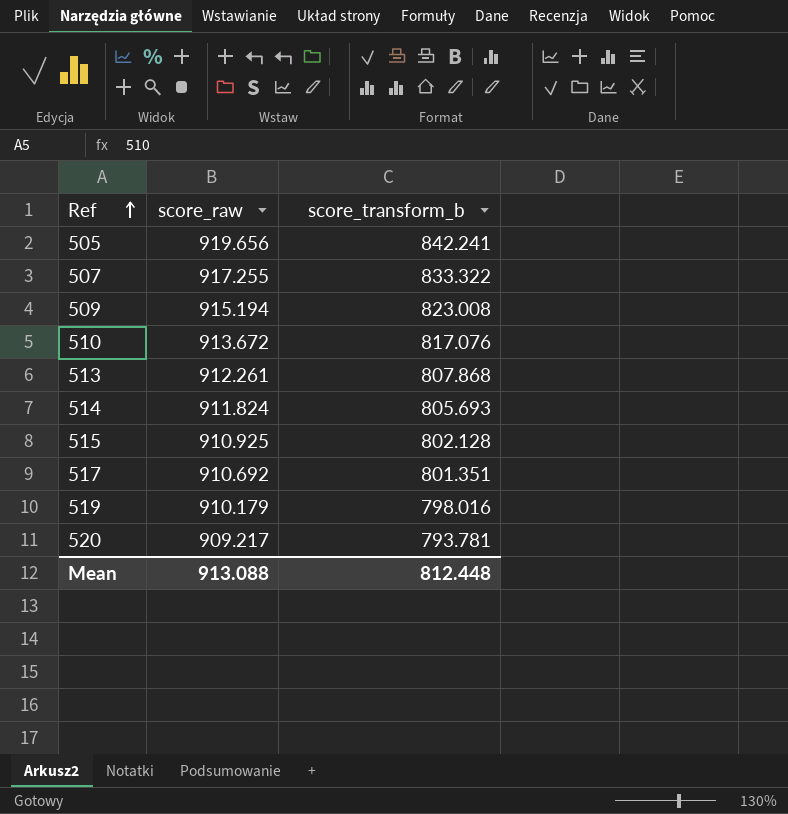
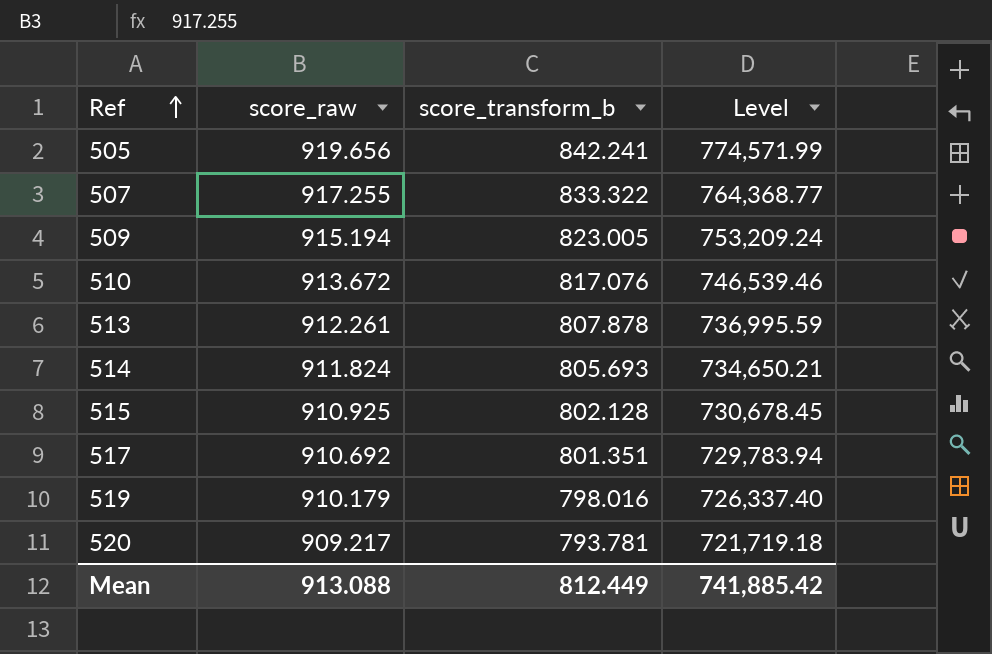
column Level | formula: none -> [score_raw] * [score_transform_b]
509 | score_transform_b: 823.008 -> 823.005
513 | score_transform_b: 807.868 -> 807.878
Mean | score_transform_b: 812.448 -> 812.449

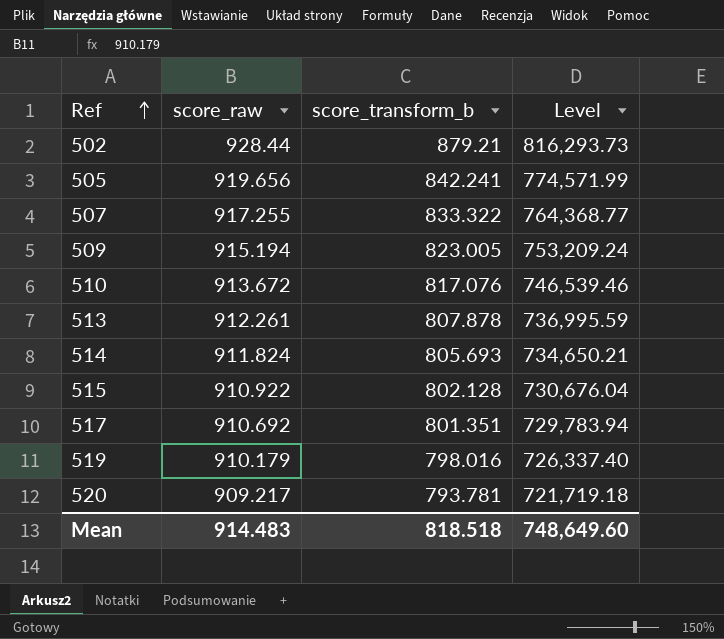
row 502: none -> 928.44 | 879.21 | 816,293.73
515 | score_raw: 910.925 -> 910.922
515 | Level: 730,678.45 -> 730,676.04
Mean | score_raw: 913.088 -> 914.483
Mean | score_transform_b: 812.449 -> 818.518
Mean | Level: 741,885.42 -> 748,649.60

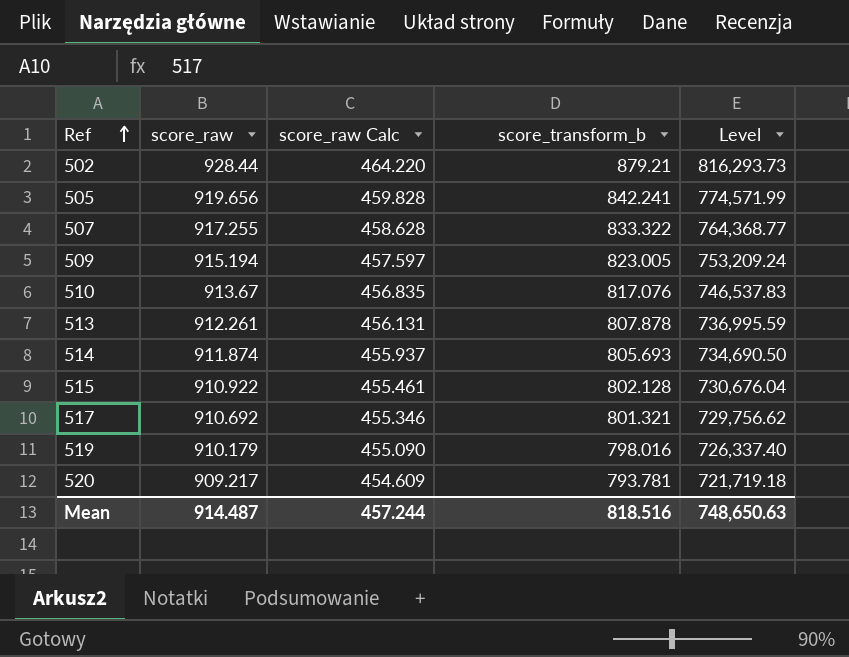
column score_raw Calc | formula: none -> [score_raw] * 0.5
510 | score_raw: 913.672 -> 913.67
510 | Level: 746,539.46 -> 746,537.83
514 | score_raw: 911.824 -> 911.874
514 | Level: 734,650.21 -> 734,690.50
517 | score_transform_b: 801.351 -> 801.321
517 | Level: 729,783.94 -> 729,756.62
Mean | score_raw: 914.483 -> 914.487
Mean | score_transform_b: 818.518 -> 818.516
Mean | Level: 748,649.60 -> 748,650.63

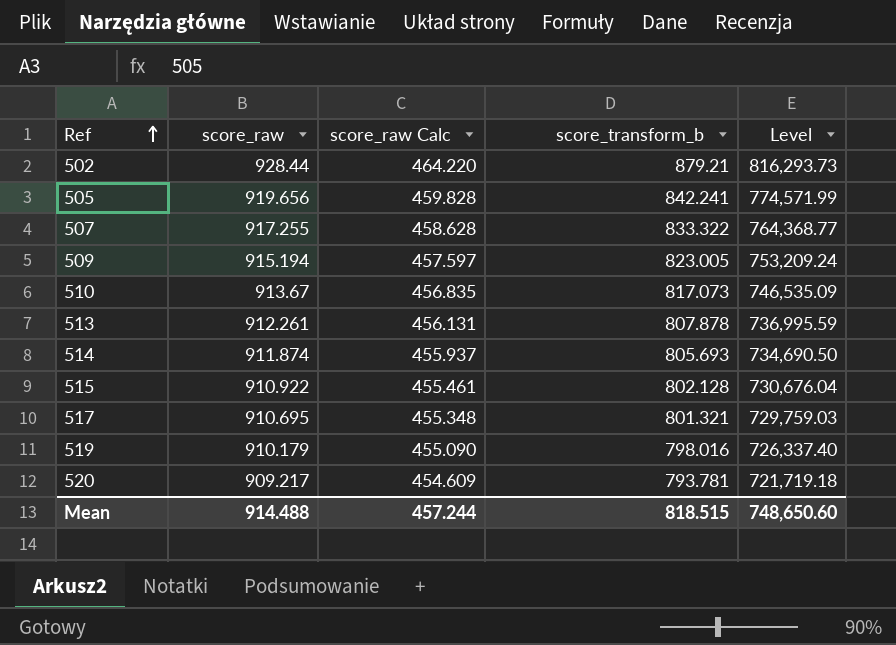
510 | score_transform_b: 817.076 -> 817.073
510 | Level: 746,537.83 -> 746,535.09
517 | score_raw: 910.692 -> 910.695
517 | score_raw Calc: 455.346 -> 455.348
517 | Level: 729,756.62 -> 729,759.03
Mean | score_raw: 914.487 -> 914.488
Mean | score_transform_b: 818.516 -> 818.515
Mean | Level: 748,650.63 -> 748,650.60

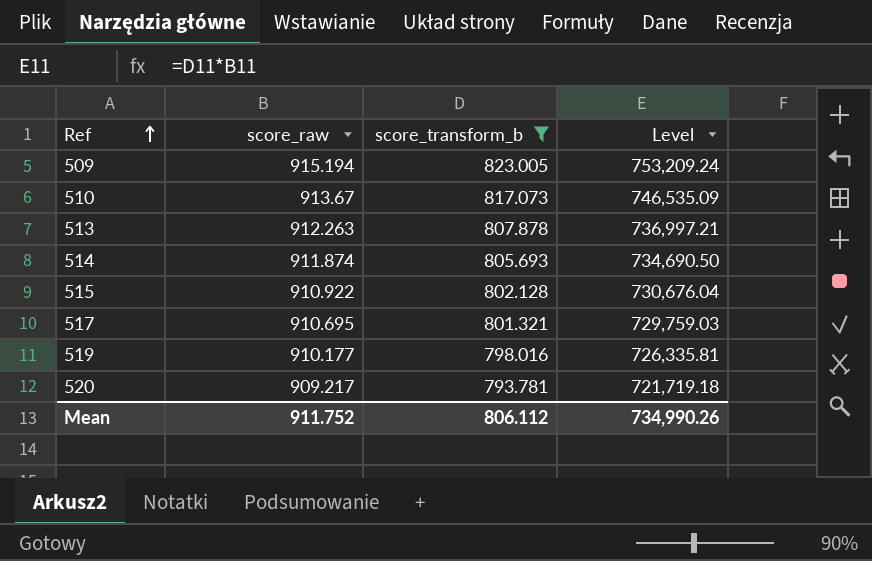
filter: none -> score_transform_b <= 823.005
column score_raw Calc | formula: [score_raw] * 0.5 -> none
513 | score_raw: 912.261 -> 912.263
513 | Level: 736,995.59 -> 736,997.21
519 | score_raw: 910.179 -> 910.177
519 | Level: 726,337.40 -> 726,335.81
Mean | score_raw: 914.488 -> 911.752
Mean | score_transform_b: 818.515 -> 806.112
Mean | Level: 748,650.60 -> 734,990.26

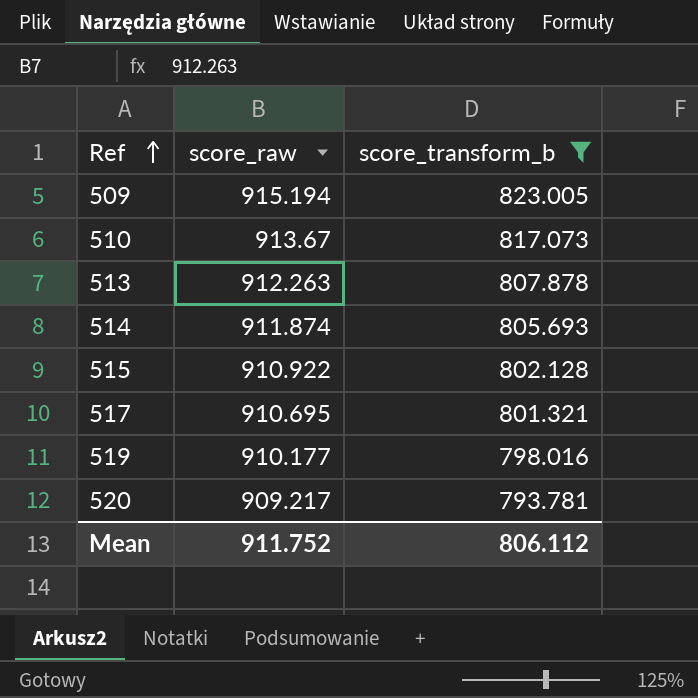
column Level | formula: [score_raw] * [score_transform_b] -> none

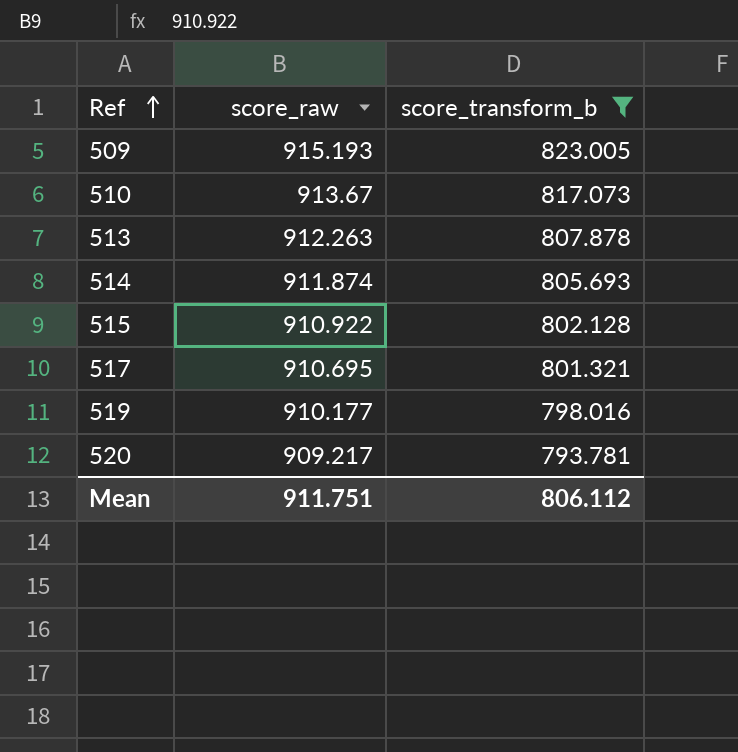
509 | score_raw: 915.194 -> 915.193
Mean | score_raw: 911.752 -> 911.751

